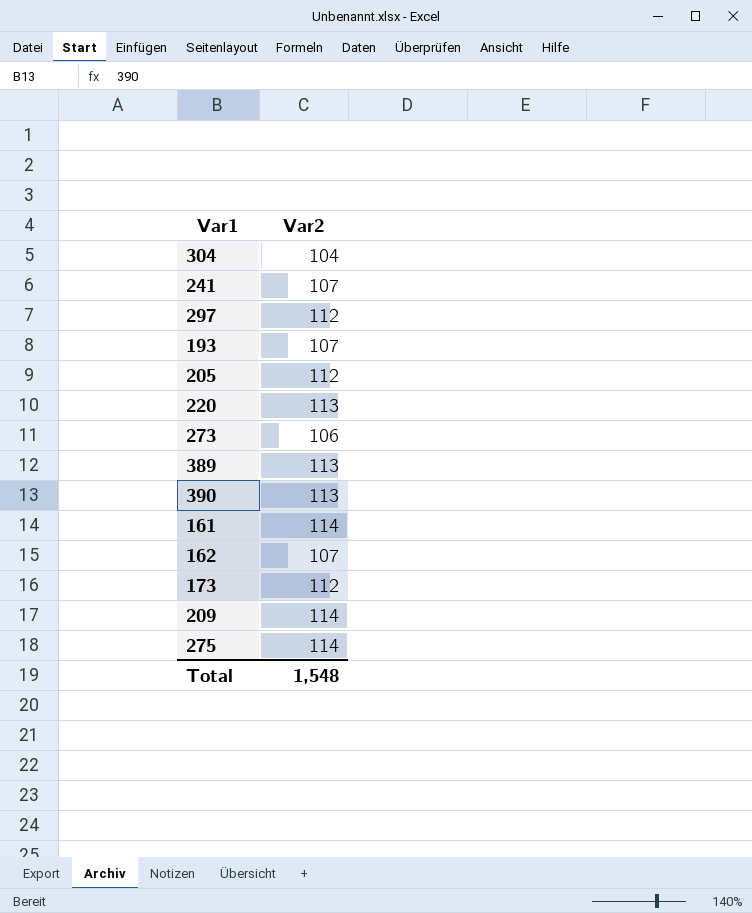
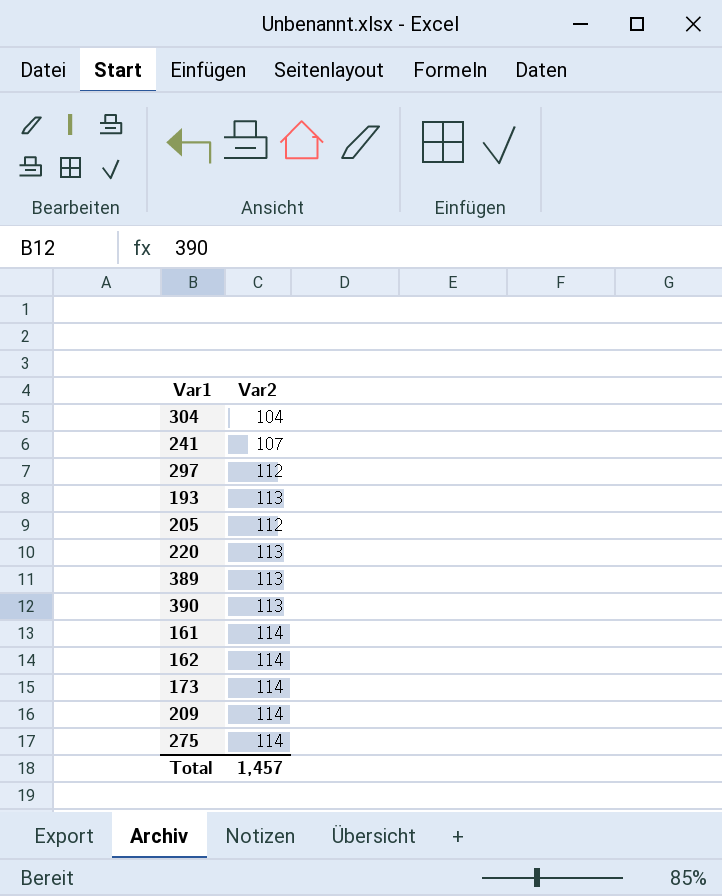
row 273: 106 -> none
193 | Var2: 107 -> 113
162 | Var2: 107 -> 114
173 | Var2: 112 -> 114
Total | Var2: 1,548 -> 1,457

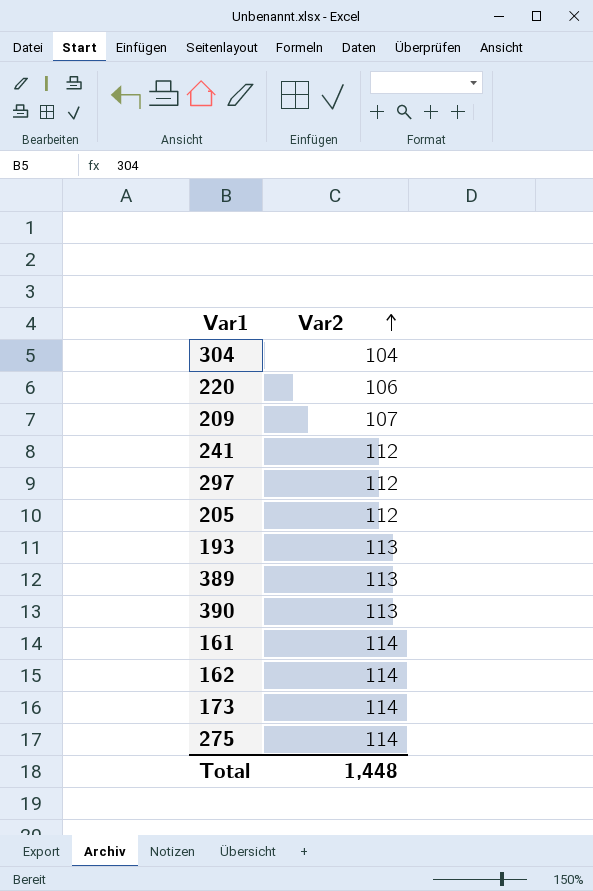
row order: none -> Var2 ascending
220 | Var2: 113 -> 106
209 | Var2: 114 -> 107
241 | Var2: 107 -> 112
Total | Var2: 1,457 -> 1,448

